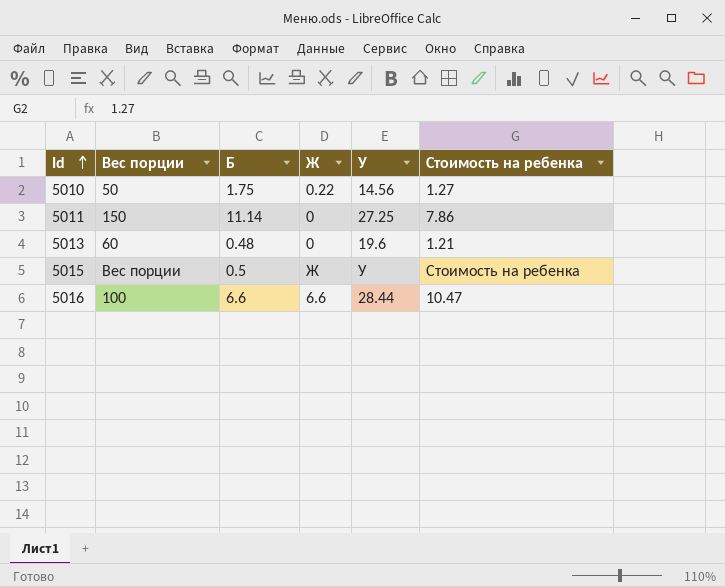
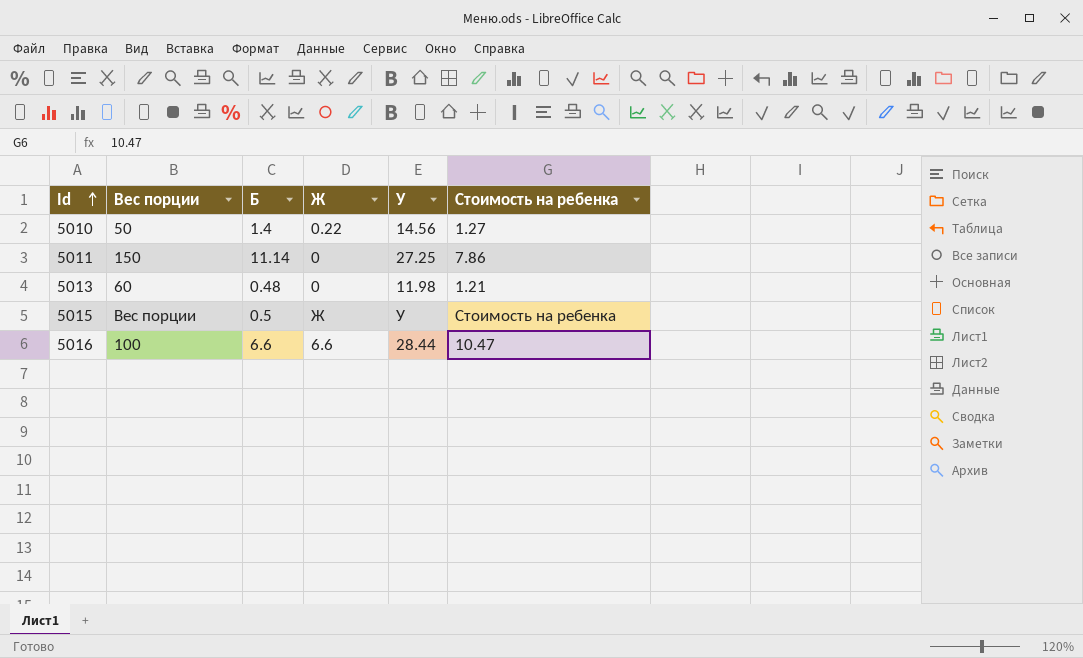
5010 | Б: 1.75 -> 1.4
5013 | У: 19.6 -> 11.98

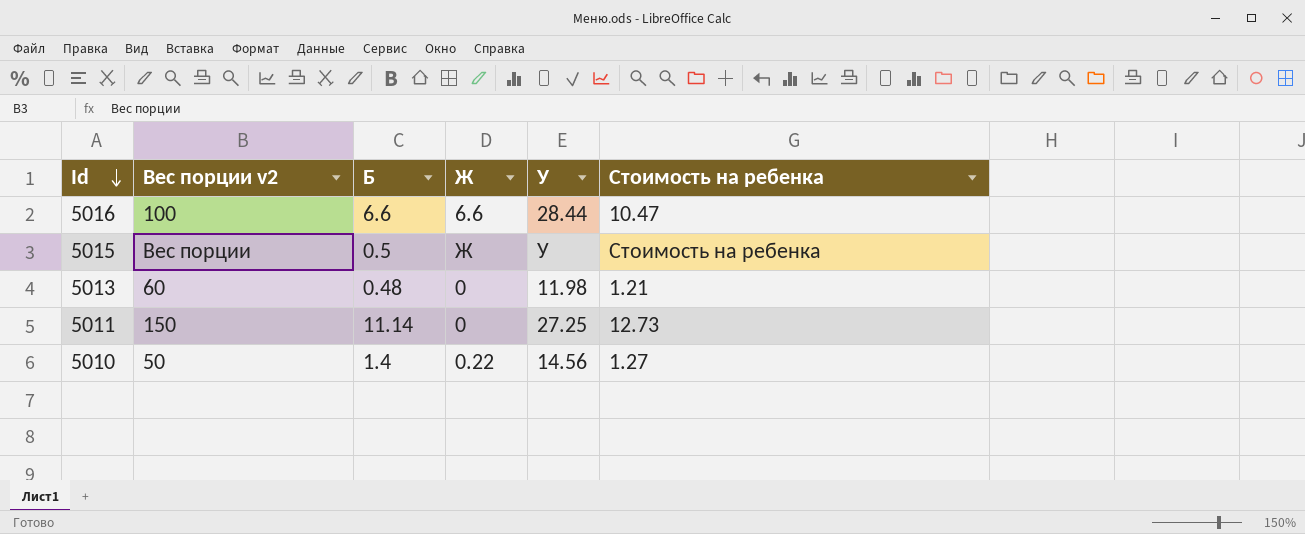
row order: Id ascending -> Id descending
column name: Вес порции -> Вес порции v2
5011 | Стоимость на ребенка: 7.86 -> 12.73

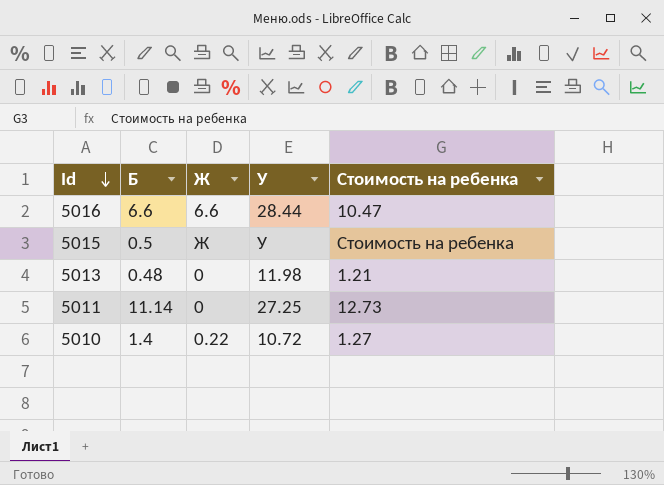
column Вес порции v2 | position: 2 -> none
5010 | У: 14.56 -> 10.72

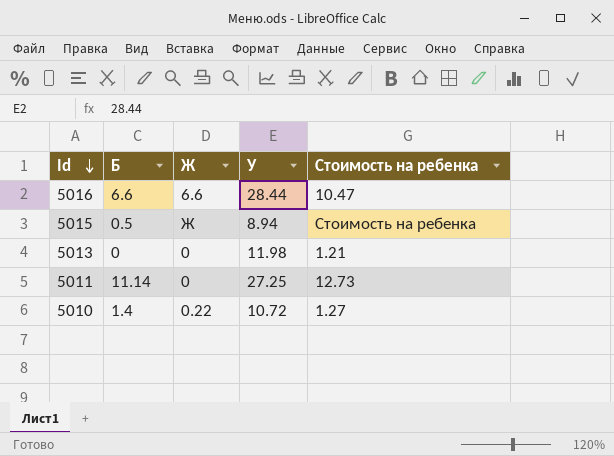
5015 | У: У -> 8.94
5013 | Б: 0.48 -> 0

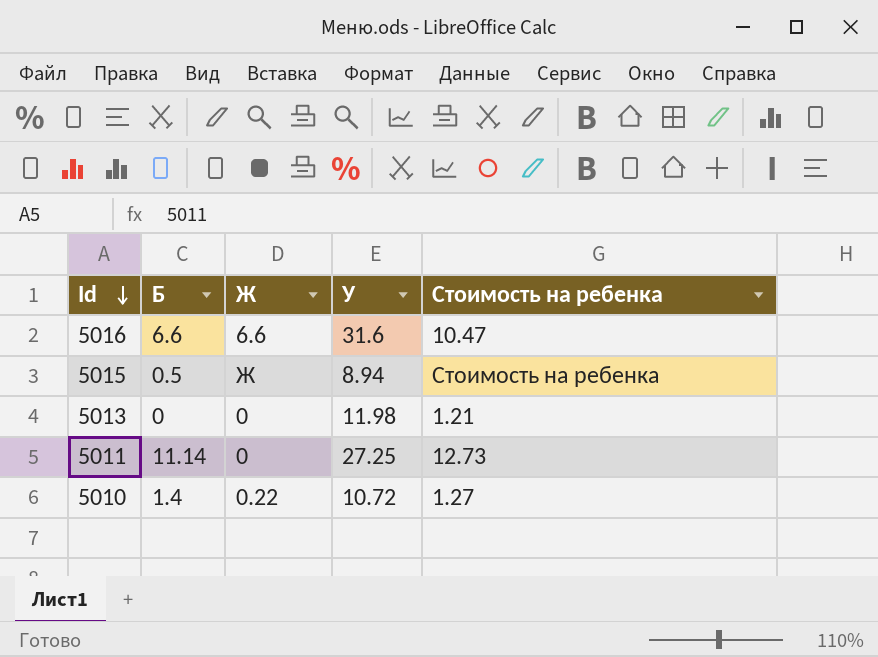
5016 | У: 28.44 -> 31.6

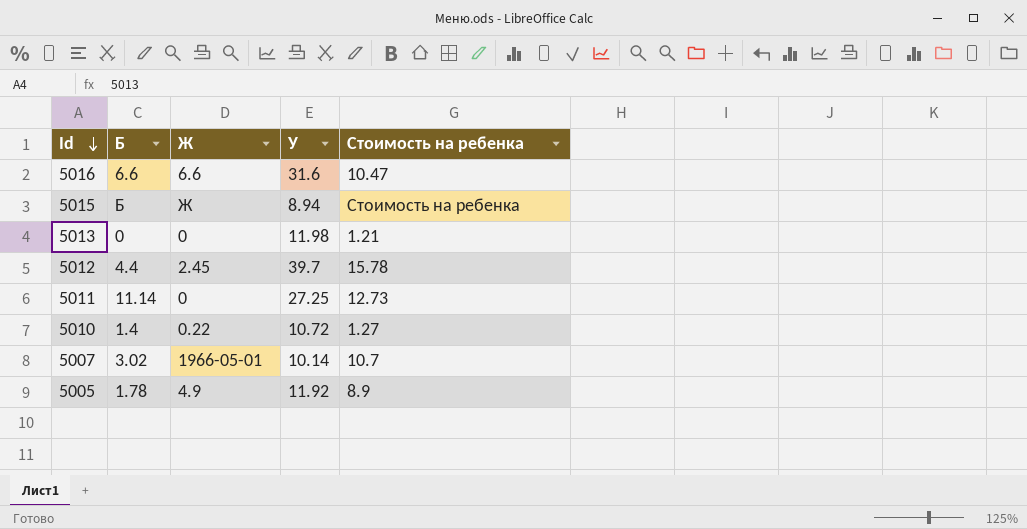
5015 | Б: 0.5 -> Б
row 5012: none -> 4.4 | 2.45 | 39.7 | 15.78
row 5007: none -> 3.02 | 1966-05-01 | 10.14 | 10.7
row 5005: none -> 1.78 | 4.9 | 11.92 | 8.9

